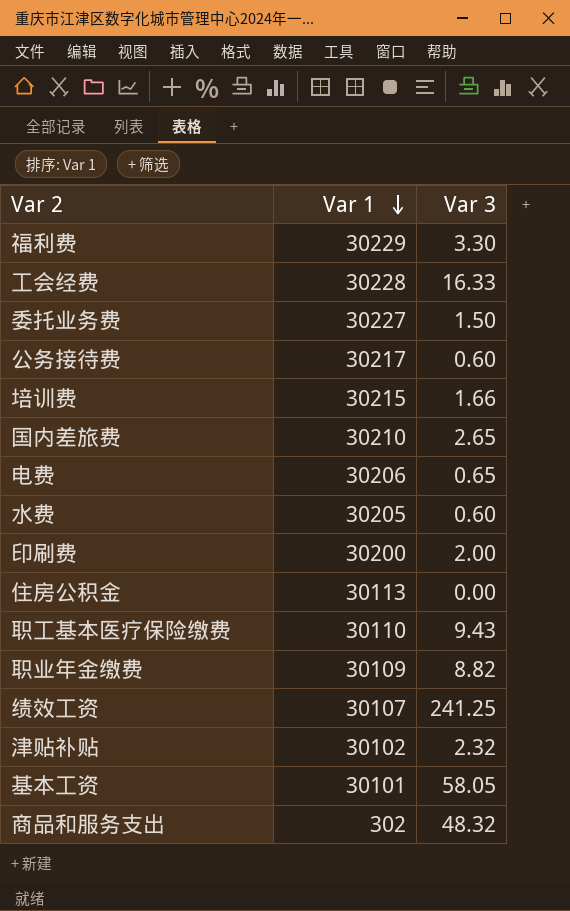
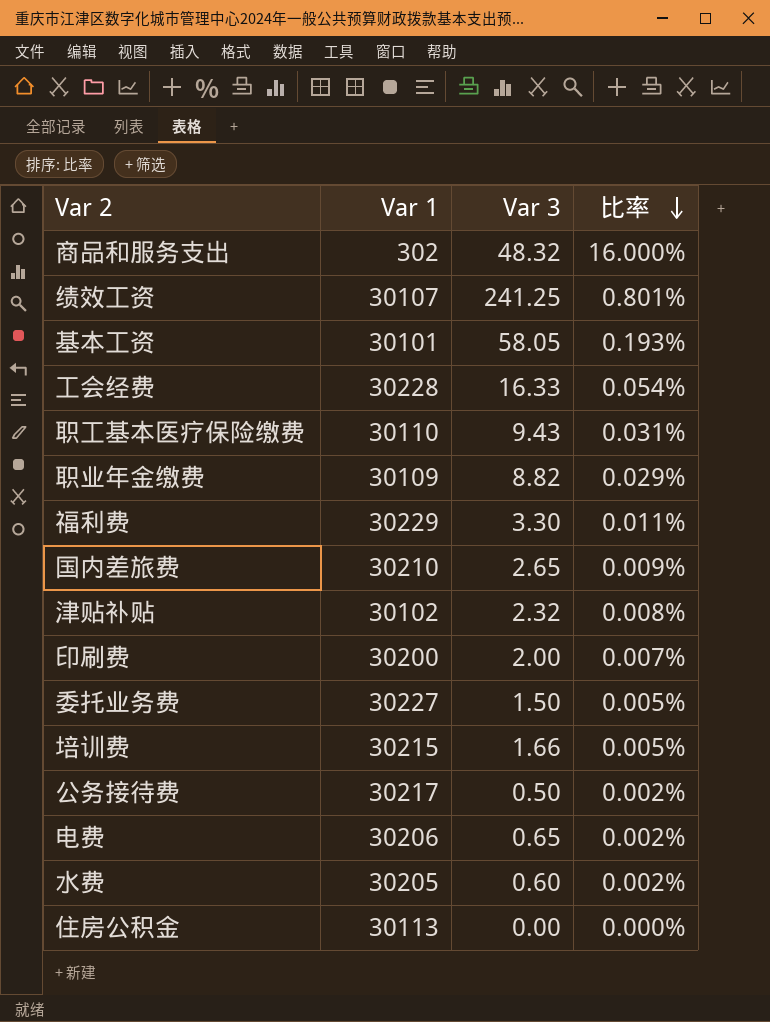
row order: Var 1 descending -> 比率 descending
column 比率 | formula: none -> [Var 3] / [Var 1]
公务接待费 | Var 3: 0.60 -> 0.50

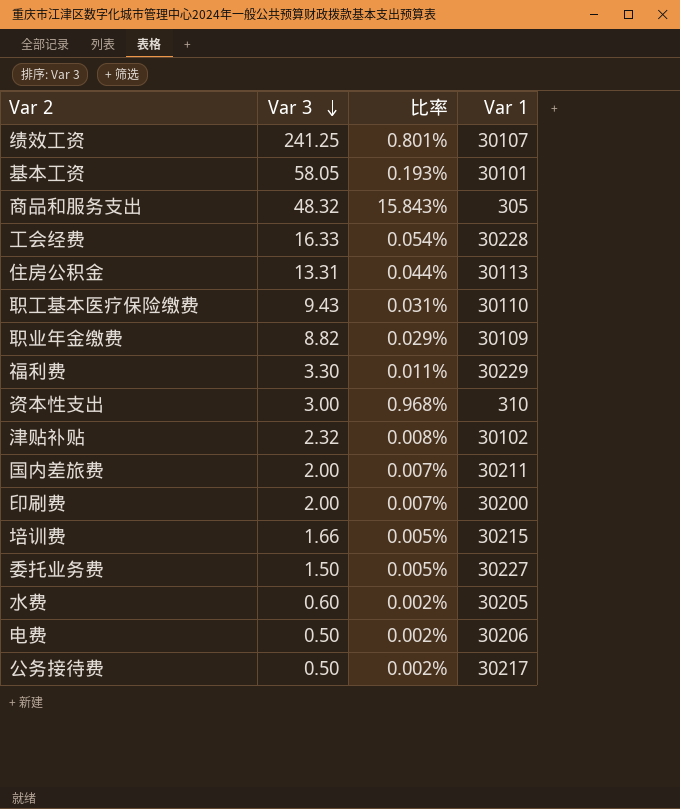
row order: 比率 descending -> Var 3 descending
column Var 1 | position: 2 -> 4
商品和服务支出 | 比率: 16.000% -> 15.843%
商品和服务支出 | Var 1: 302 -> 305
住房公积金 | Var 3: 0.00 -> 13.31
住房公积金 | 比率: 0.000% -> 0.044%
row 资本性支出: none -> 3.00 | 0.968% | 310
国内差旅费 | Var 3: 2.65 -> 2.00
国内差旅费 | 比率: 0.009% -> 0.007%
国内差旅费 | Var 1: 30210 -> 30211
电费 | Var 3: 0.65 -> 0.50

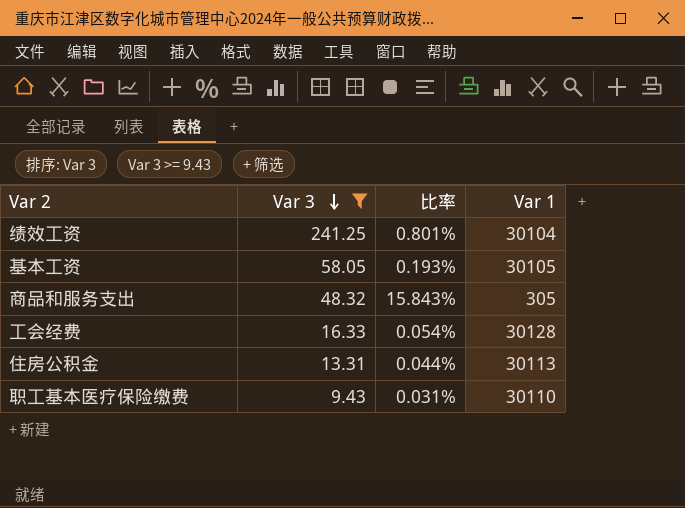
filter: none -> Var 3 >= 9.43
绩效工资 | Var 1: 30107 -> 30104
基本工资 | Var 1: 30101 -> 30105
工会经费 | Var 1: 30228 -> 30128

